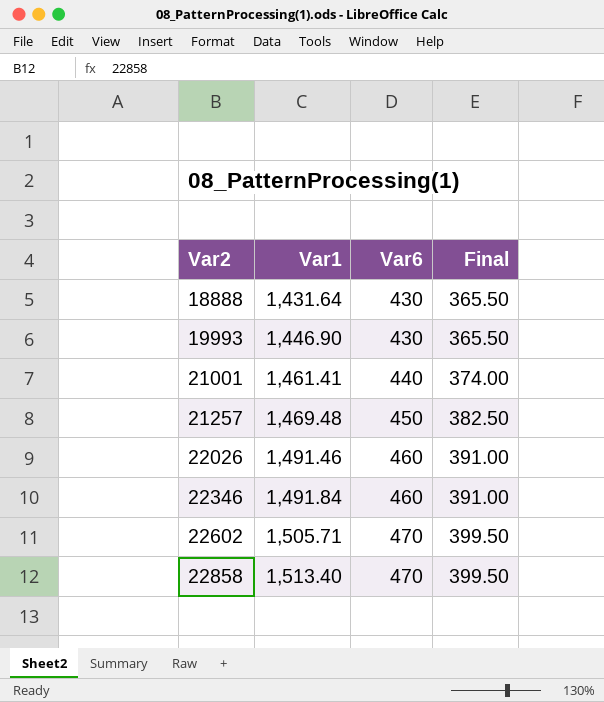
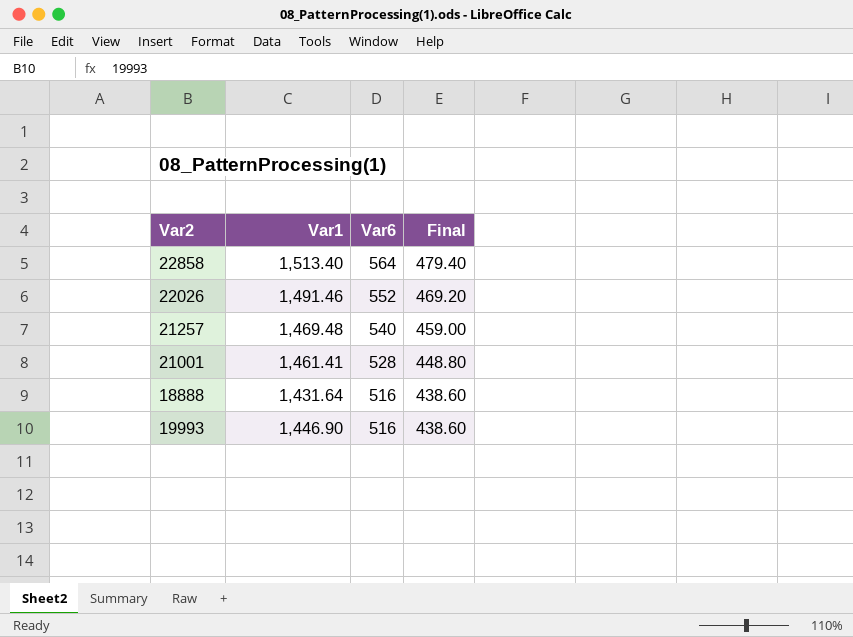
row order: Var2 ascending -> Var6 descending
row 22346: 1,491.84 | 460 | 391.00 -> none
row 22602: 1,505.71 | 470 | 399.50 -> none
22858 | Var6: 470 -> 564
22858 | Final: 399.50 -> 479.40
22026 | Var6: 460 -> 552
22026 | Final: 391.00 -> 469.20
21257 | Var6: 450 -> 540
21257 | Final: 382.50 -> 459.00
21001 | Var6: 440 -> 528
21001 | Final: 374.00 -> 448.80
18888 | Var6: 430 -> 516
18888 | Final: 365.50 -> 438.60
19993 | Var6: 430 -> 516
19993 | Final: 365.50 -> 438.60

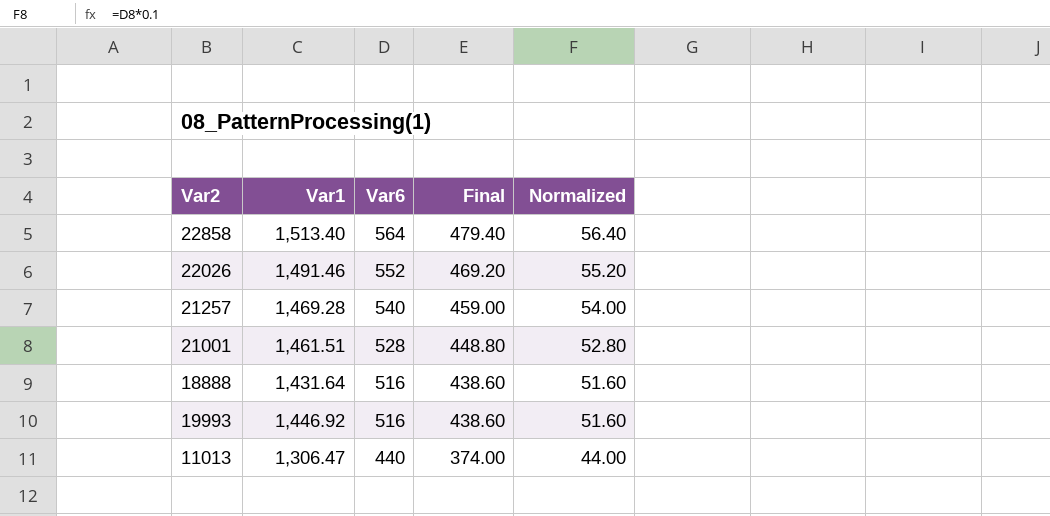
column Normalized | formula: none -> [Var6] * 0.1
21257 | Var1: 1,469.48 -> 1,469.28
21001 | Var1: 1,461.41 -> 1,461.51
19993 | Var1: 1,446.90 -> 1,446.92
row 11013: none -> 1,306.47 | 440 | 374.00 | 44.00

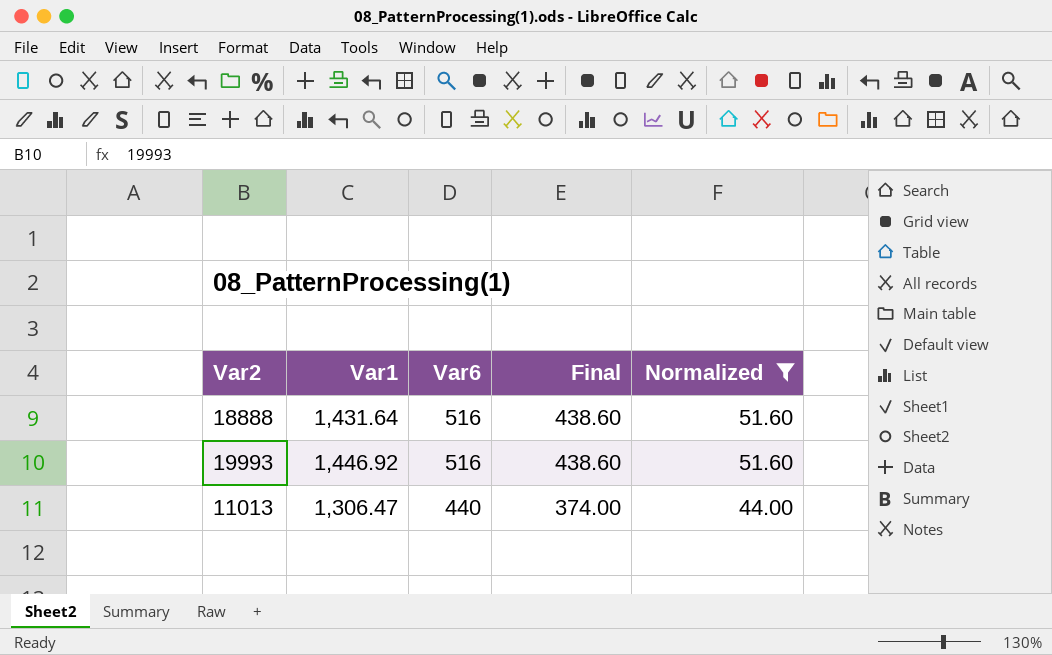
filter: none -> Normalized <= 51.60

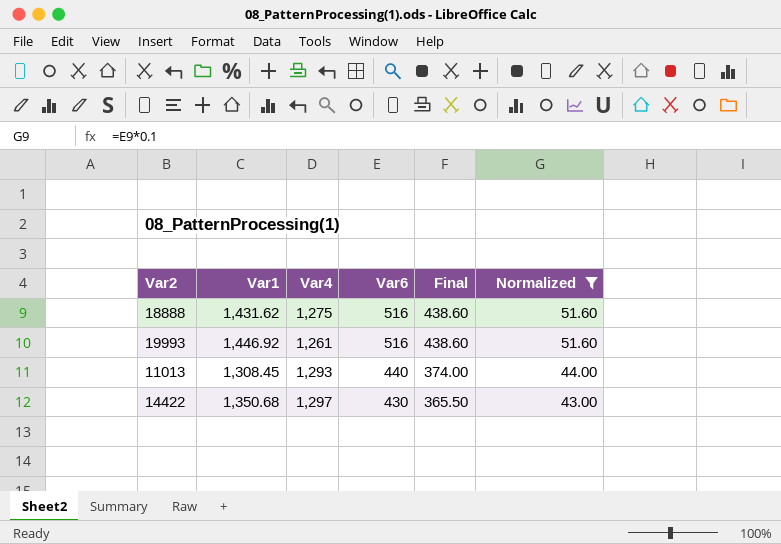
column Var4 | position: none -> 3
18888 | Var1: 1,431.64 -> 1,431.62
11013 | Var1: 1,306.47 -> 1,308.45
row 14422: none -> 1,350.68 | 1,297 | 430 | 365.50 | 43.00

